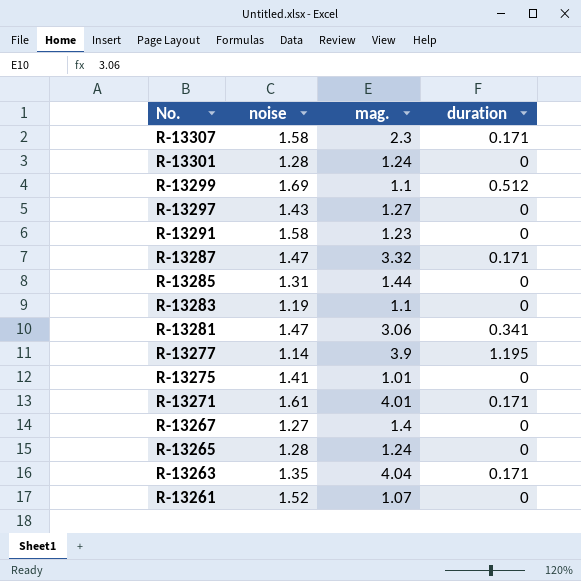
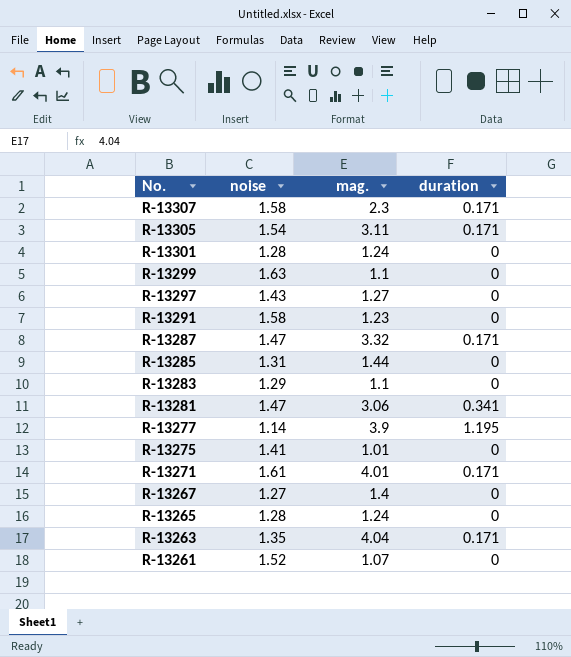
row R-13305: none -> 1.54 | 3.11 | 0.171
R-13299 | noise: 1.69 -> 1.63
R-13299 | duration: 0.512 -> 0
R-13283 | noise: 1.19 -> 1.29

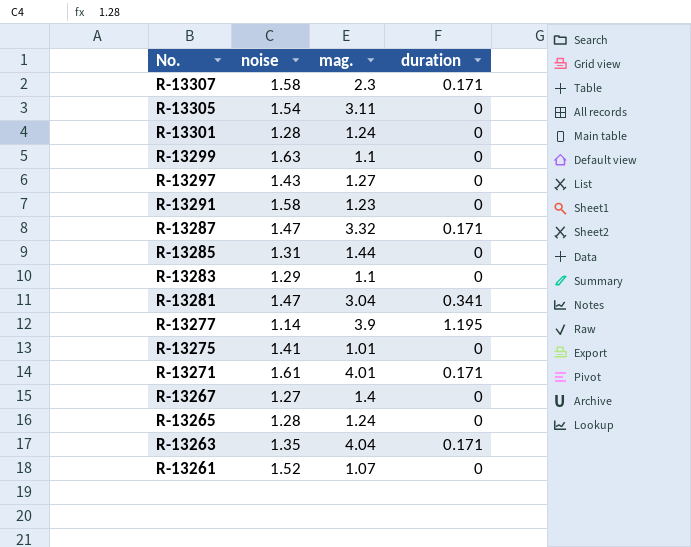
R-13305 | duration: 0.171 -> 0
R-13281 | mag.: 3.06 -> 3.04

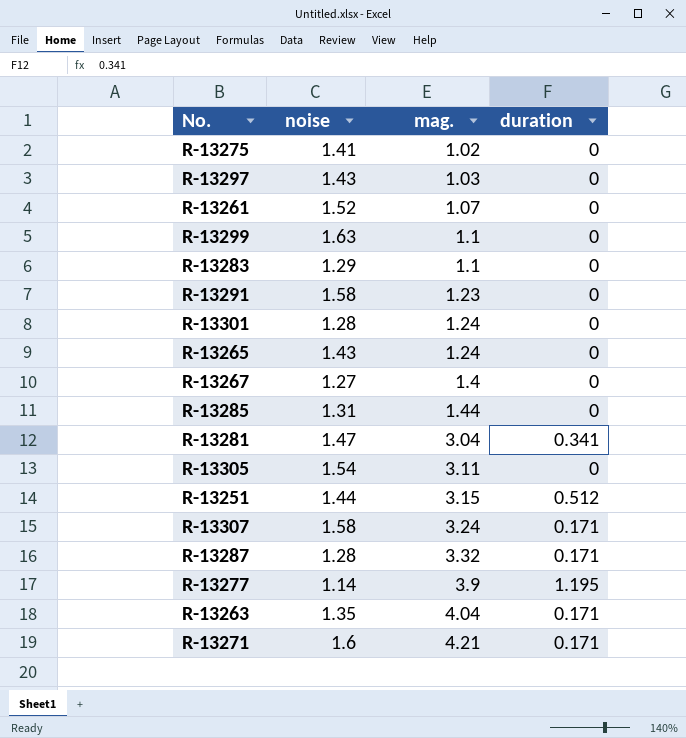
row order: No. descending -> mag. ascending
R-13275 | mag.: 1.01 -> 1.02
R-13297 | mag.: 1.27 -> 1.03
R-13265 | noise: 1.28 -> 1.43
row R-13251: none -> 1.44 | 3.15 | 0.512
R-13307 | mag.: 2.3 -> 3.24
R-13287 | noise: 1.47 -> 1.28
R-13271 | noise: 1.61 -> 1.6
R-13271 | mag.: 4.01 -> 4.21

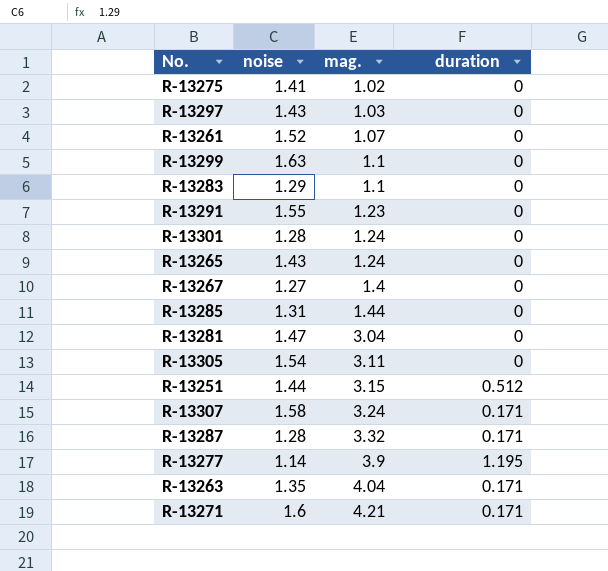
R-13291 | noise: 1.58 -> 1.55
R-13281 | duration: 0.341 -> 0

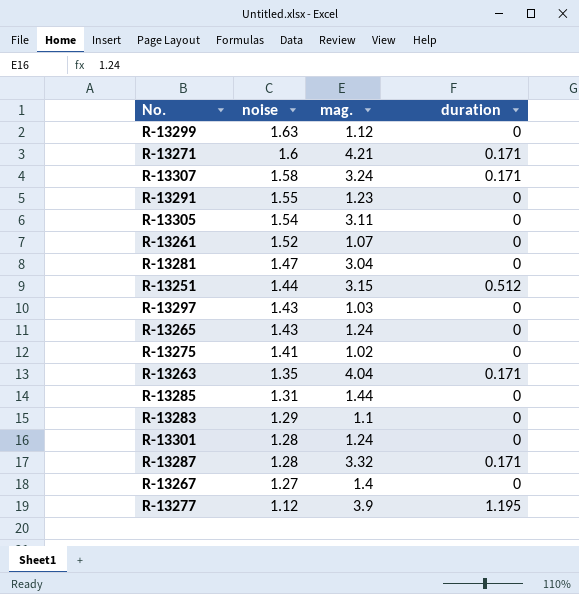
row order: mag. ascending -> noise descending
R-13299 | mag.: 1.1 -> 1.12
R-13277 | noise: 1.14 -> 1.12

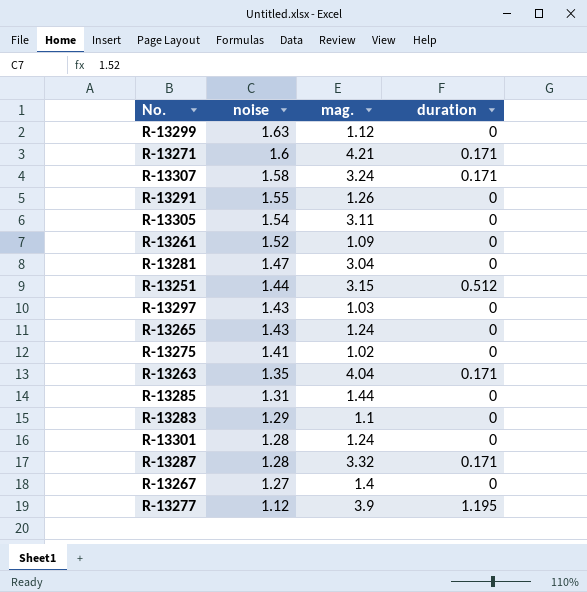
R-13291 | mag.: 1.23 -> 1.26
R-13261 | mag.: 1.07 -> 1.09

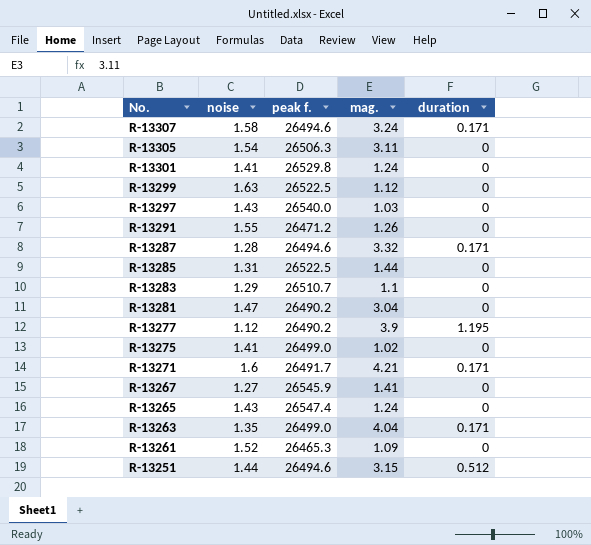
row order: noise descending -> No. descending
column peak f. | position: none -> 3
R-13301 | noise: 1.28 -> 1.41
R-13267 | mag.: 1.4 -> 1.41

